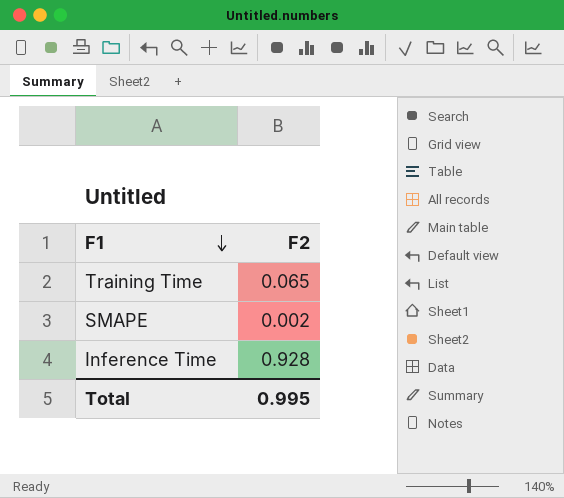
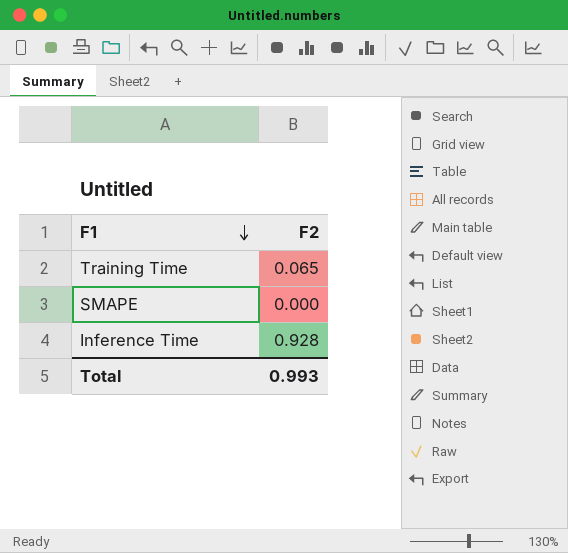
SMAPE | F2: 0.002 -> 0.000
Total | F2: 0.995 -> 0.993

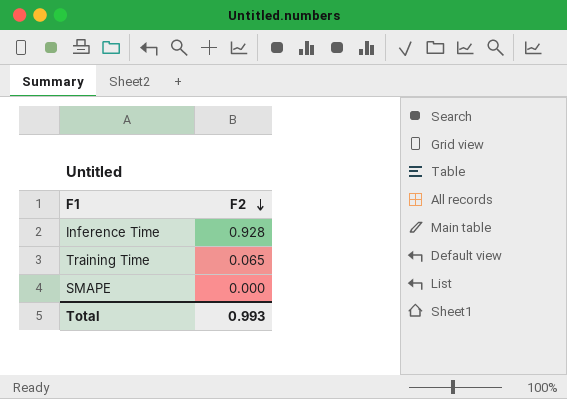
row order: F1 descending -> F2 descending

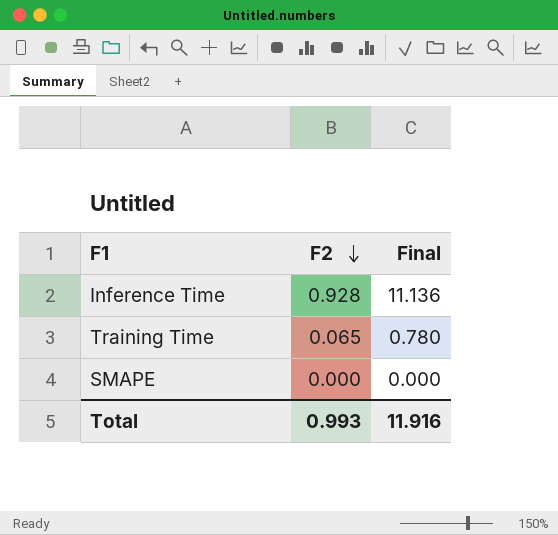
column Final | formula: none -> [F2] * 12

